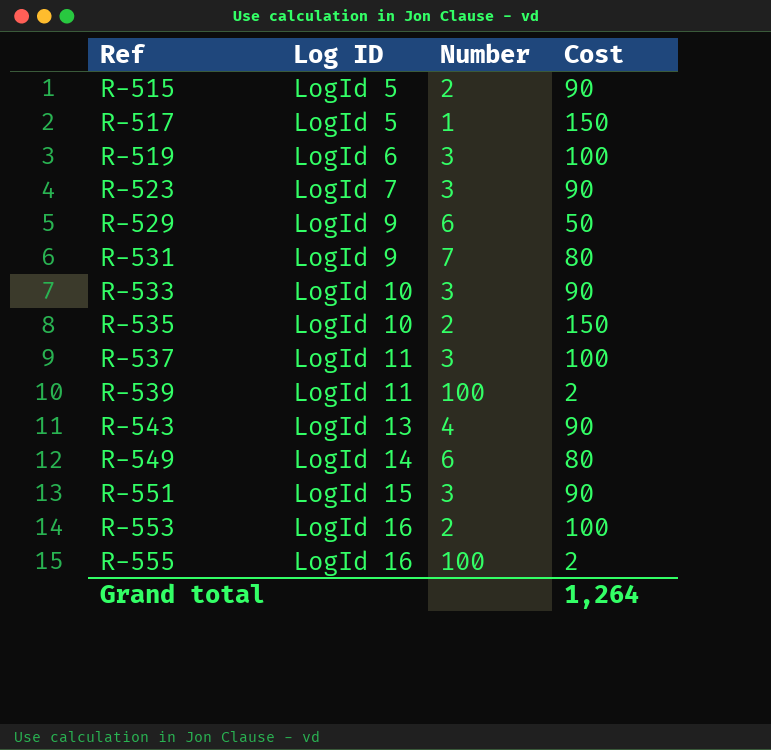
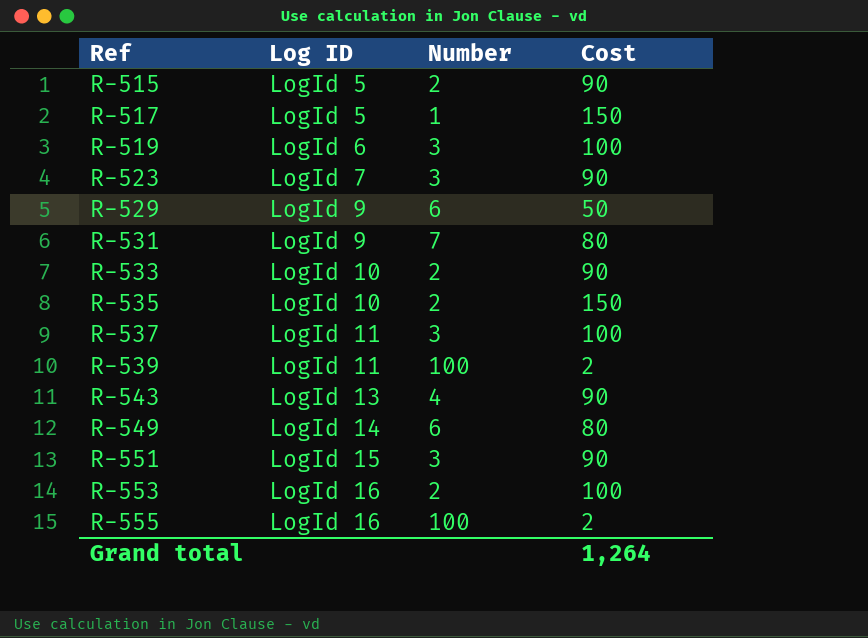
R-533 | Number: 3 -> 2

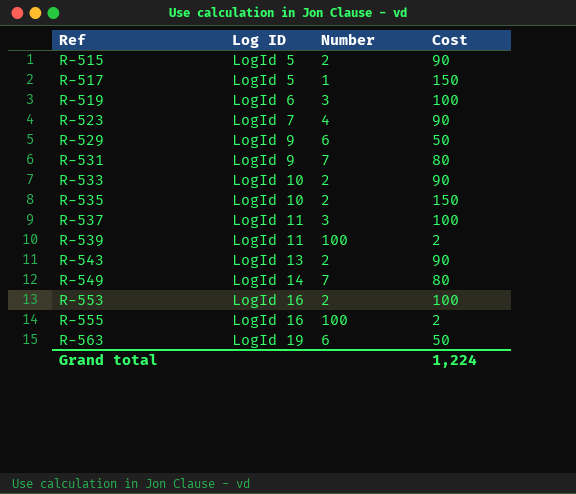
row R-551: LogId 15 | 3 | 90 -> none
R-523 | Number: 3 -> 4
R-543 | Number: 4 -> 2
R-549 | Number: 6 -> 7
row R-563: none -> LogId 19 | 6 | 50
Grand total | Cost: 1,264 -> 1,224

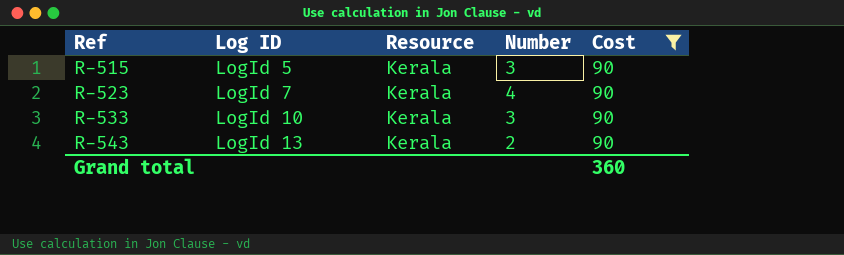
filter: none -> Cost = 90
column Resource | position: none -> 3
R-515 | Number: 2 -> 3
R-533 | Number: 2 -> 3
Grand total | Cost: 1,224 -> 360

